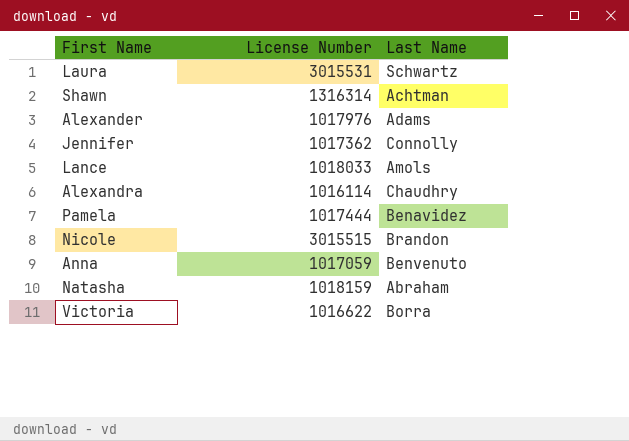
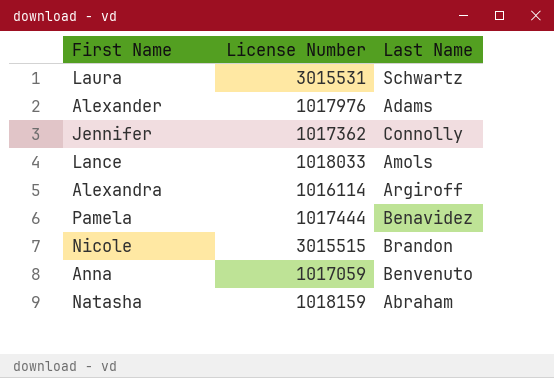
row Shawn: 1316314 | Achtman -> none
row Victoria: 1016622 | Borra -> none
Alexandra | Last Name: Chaudhry -> Argiroff

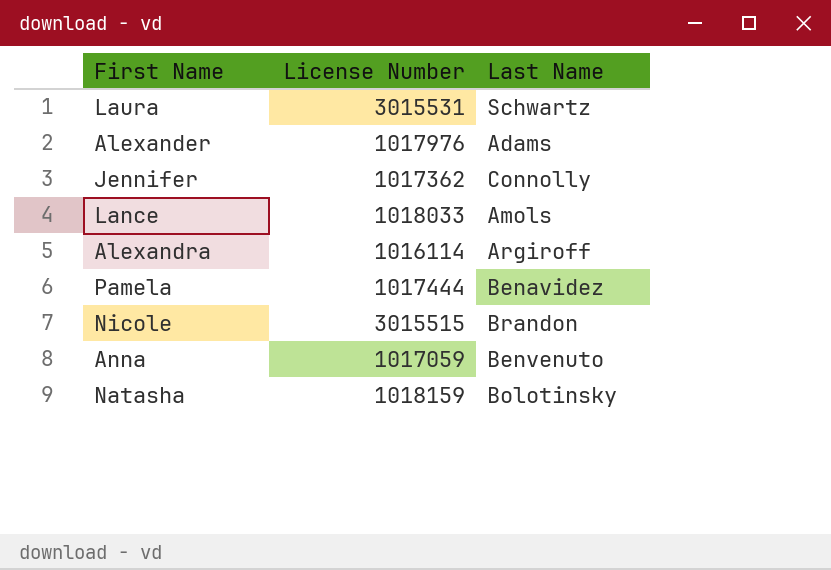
Natasha | Last Name: Abraham -> Bolotinsky

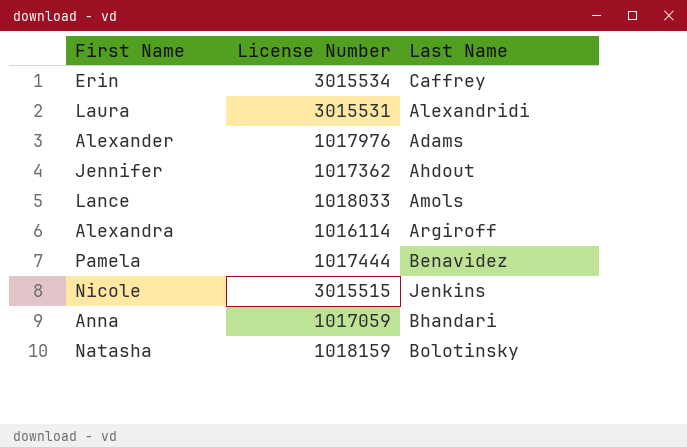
row Erin: none -> 3015534 | Caffrey
Laura | Last Name: Schwartz -> Alexandridi
Jennifer | Last Name: Connolly -> Ahdout
Nicole | Last Name: Brandon -> Jenkins
Anna | Last Name: Benvenuto -> Bhandari

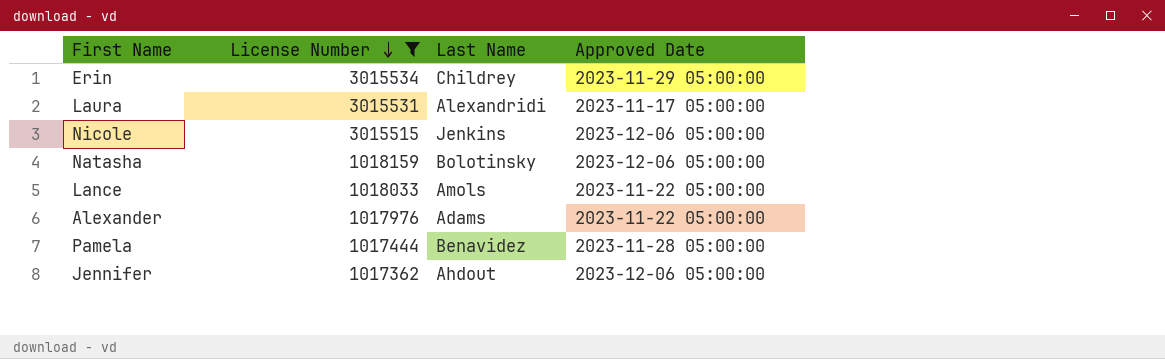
filter: none -> License Number >= 1017362
row order: none -> License Number descending
column Approved Date | position: none -> 4
Erin | Last Name: Caffrey -> Childrey

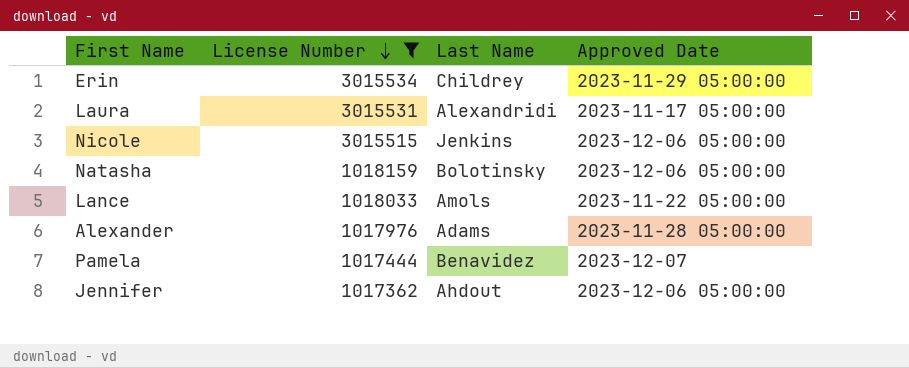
Alexander | Approved Date: 2023-11-22 05:00:00 -> 2023-11-28 05:00:00
Pamela | Approved Date: 2023-11-28 05:00:00 -> 2023-12-07

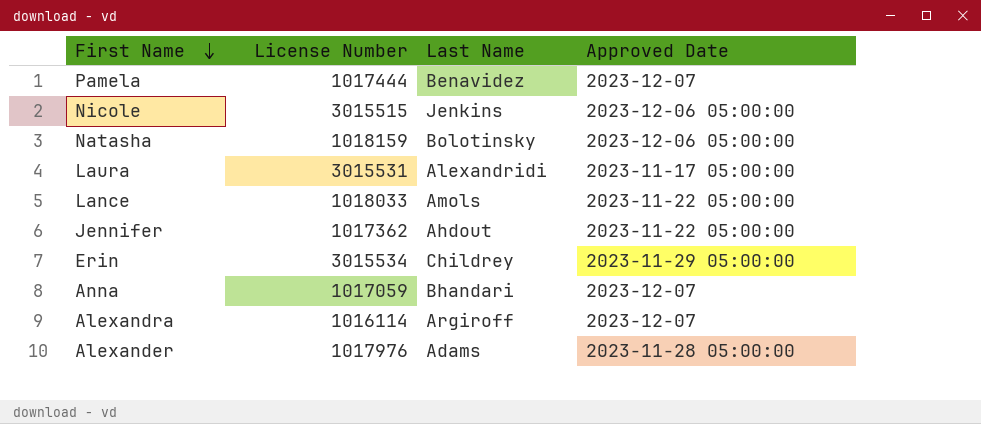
filter: License Number >= 1017362 -> none
row order: License Number descending -> First Name descending
Jennifer | Approved Date: 2023-12-06 05:00:00 -> 2023-11-22 05:00:00

